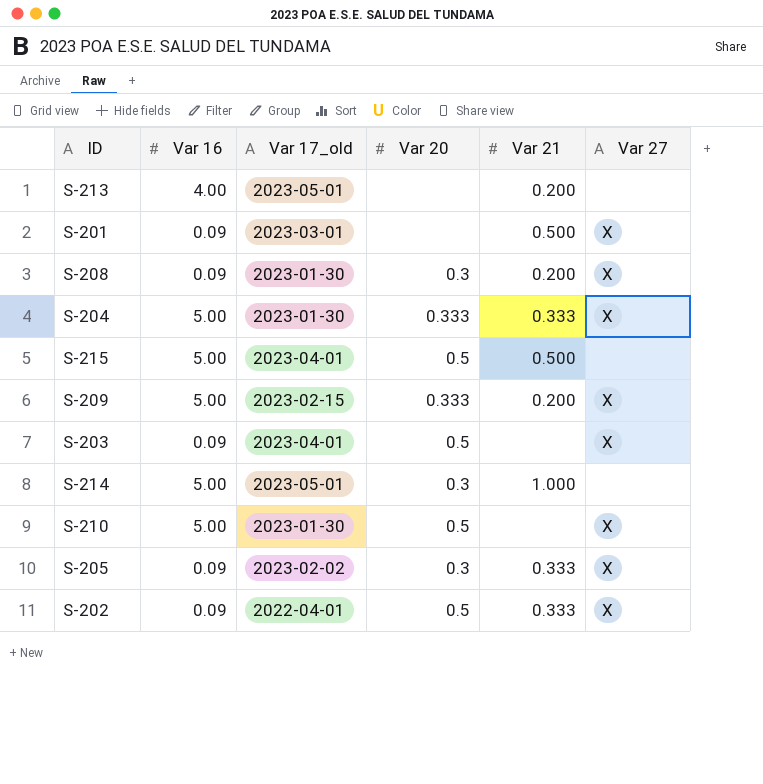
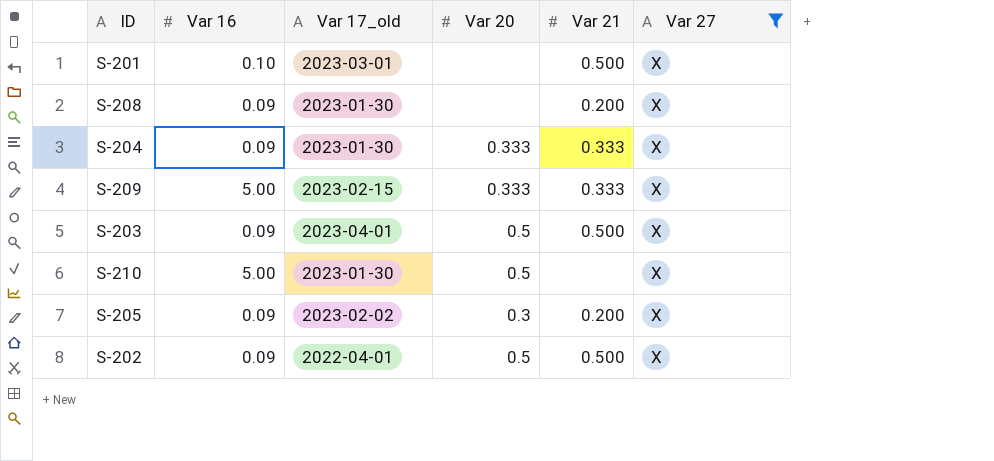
filter: none -> Var 27 = X
S-201 | Var 16: 0.09 -> 0.10
S-208 | Var 20: 0.3 -> none
S-204 | Var 16: 5.00 -> 0.09
S-209 | Var 21: 0.200 -> 0.333
S-203 | Var 21: none -> 0.500
S-205 | Var 21: 0.333 -> 0.200
S-202 | Var 21: 0.333 -> 0.500

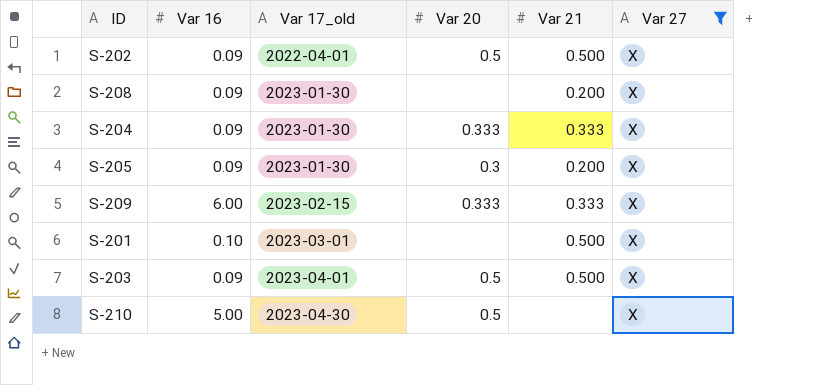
row order: none -> Var 17_old ascending
S-205 | Var 17_old: 2023-02-02 -> 2023-01-30
S-209 | Var 16: 5.00 -> 6.00
S-210 | Var 17_old: 2023-01-30 -> 2023-04-30

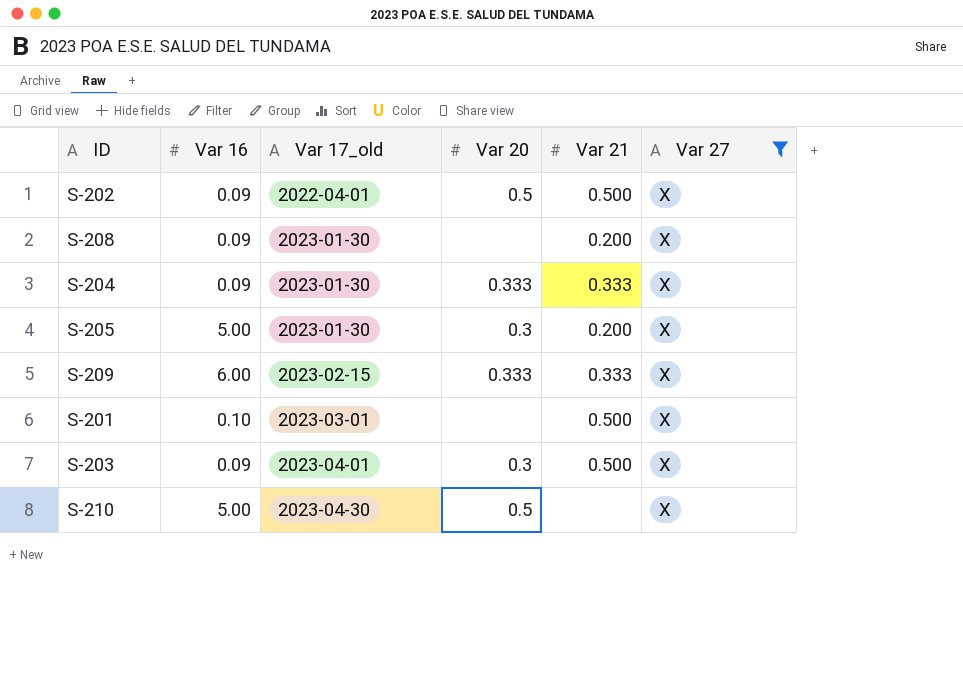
S-205 | Var 16: 0.09 -> 5.00
S-203 | Var 20: 0.5 -> 0.3

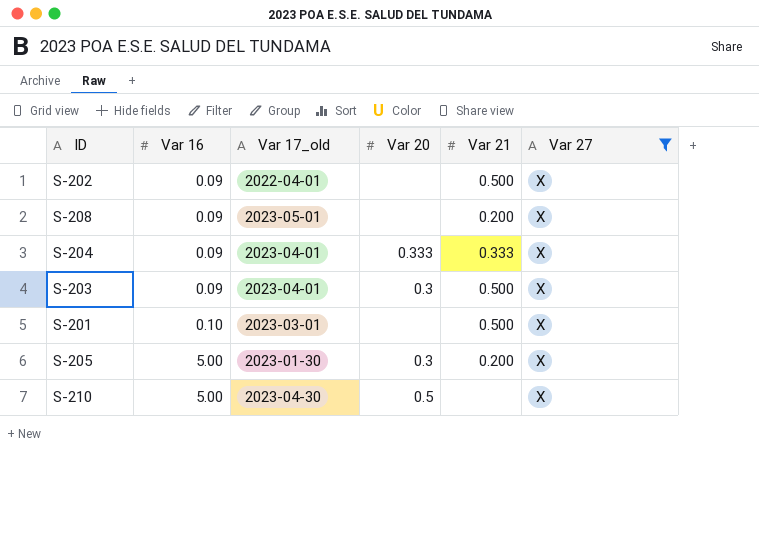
row order: Var 17_old ascending -> Var 16 ascending
row S-209: 6.00 | 2023-02-15 | 0.333 | 0.333 | X -> none
S-202 | Var 20: 0.5 -> none
S-208 | Var 17_old: 2023-01-30 -> 2023-05-01
S-204 | Var 17_old: 2023-01-30 -> 2023-04-01

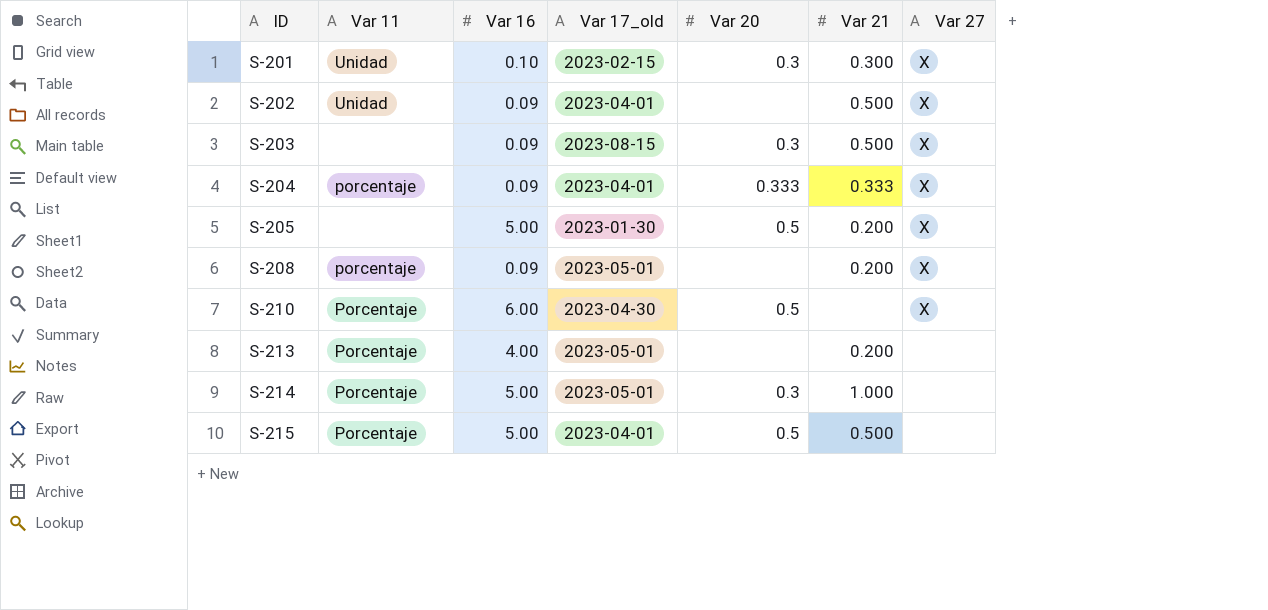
filter: Var 27 = X -> none
row order: Var 16 ascending -> ID ascending
column Var 11 | position: none -> 2
S-201 | Var 17_old: 2023-03-01 -> 2023-02-15
S-201 | Var 20: none -> 0.3
S-201 | Var 21: 0.500 -> 0.300
S-202 | Var 17_old: 2022-04-01 -> 2023-04-01
S-203 | Var 17_old: 2023-04-01 -> 2023-08-15
S-205 | Var 20: 0.3 -> 0.5
S-210 | Var 16: 5.00 -> 6.00

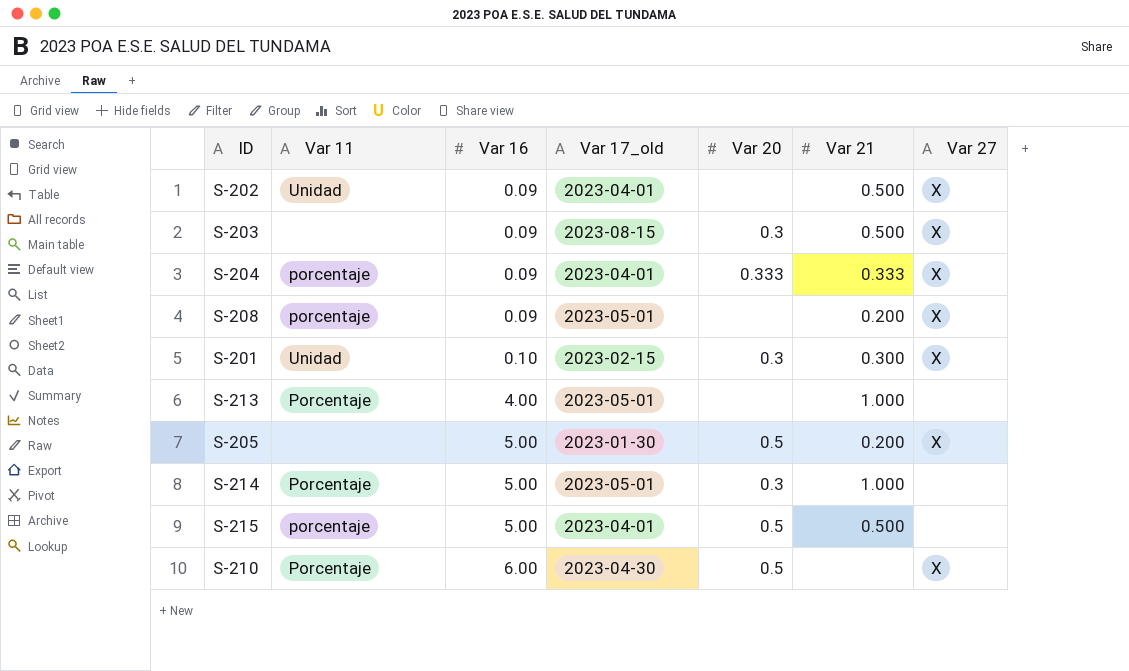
row order: ID ascending -> Var 16 ascending
S-213 | Var 21: 0.200 -> 1.000
S-215 | Var 11: Porcentaje -> porcentaje

